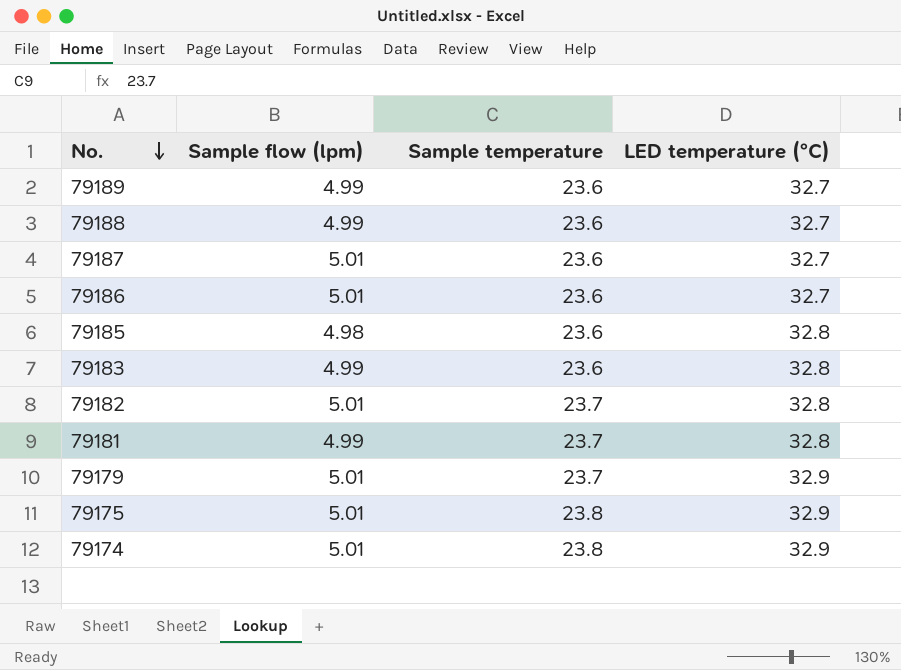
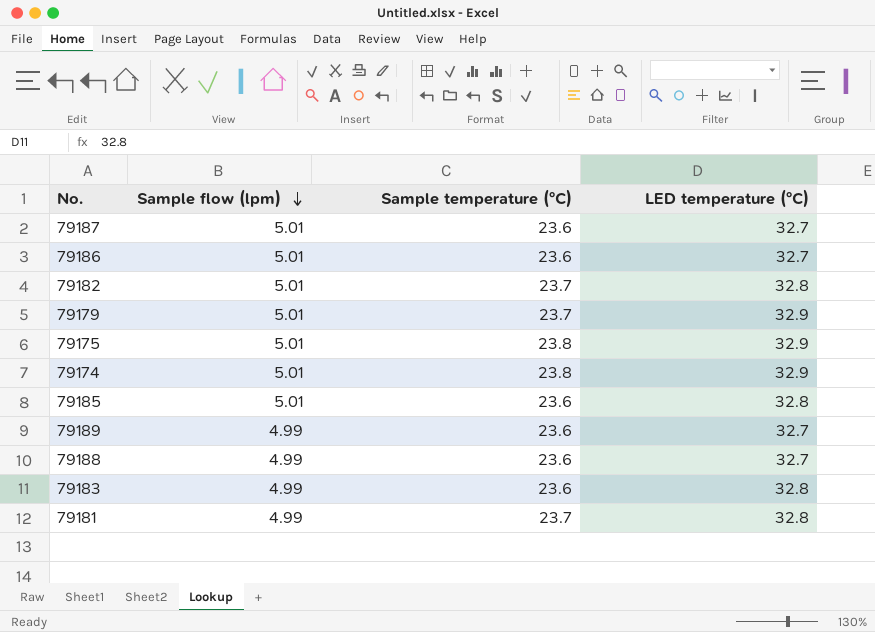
row order: No. descending -> Sample flow (lpm) descending
column name: Sample temperature -> Sample temperature (°C)
79185 | Sample flow (lpm): 4.98 -> 5.01

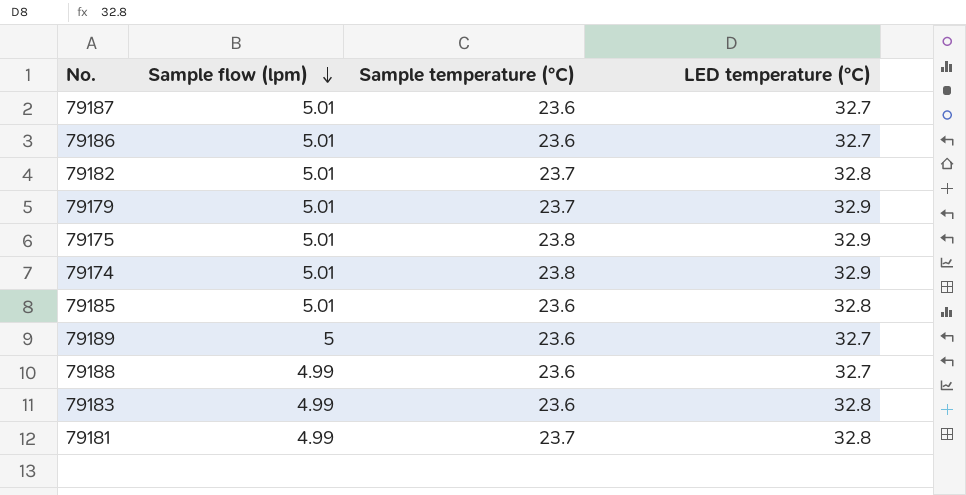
79189 | Sample flow (lpm): 4.99 -> 5

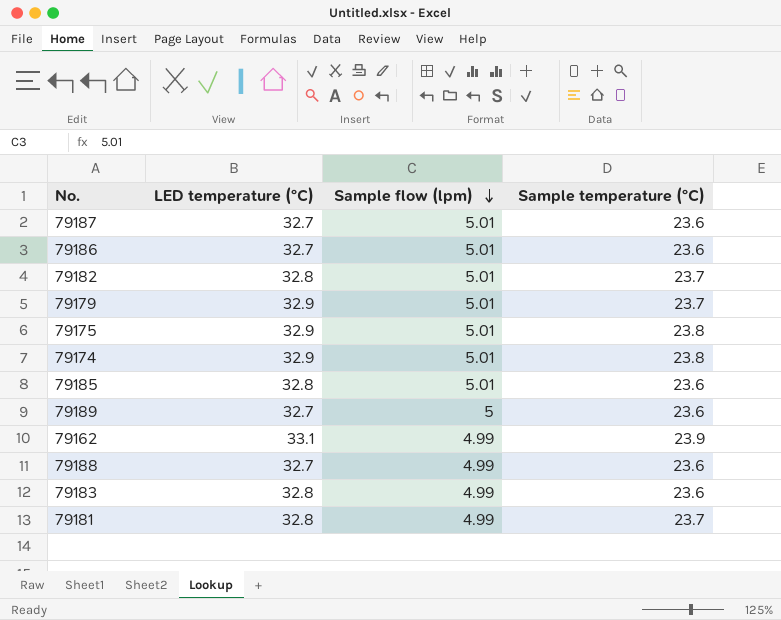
column LED temperature (°C) | position: 4 -> 2
row 79162: none -> 33.1 | 4.99 | 23.9

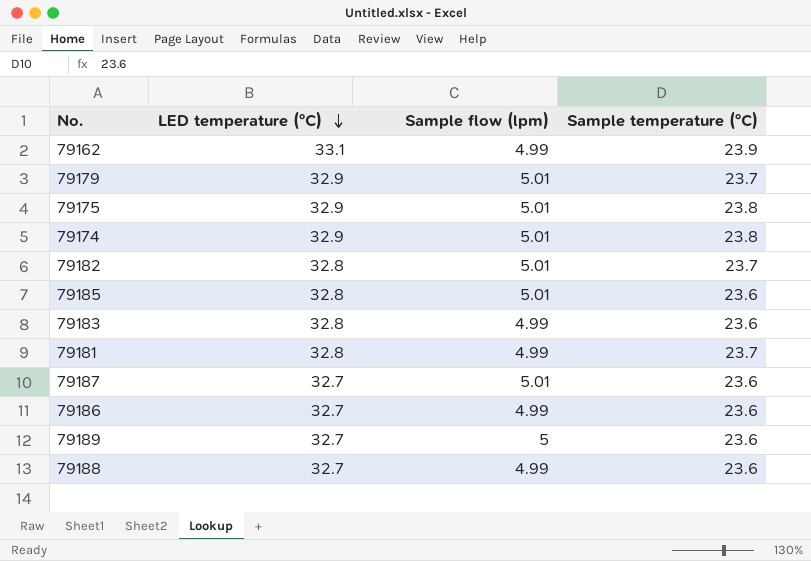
row order: Sample flow (lpm) descending -> LED temperature (°C) descending
79186 | Sample flow (lpm): 5.01 -> 4.99

